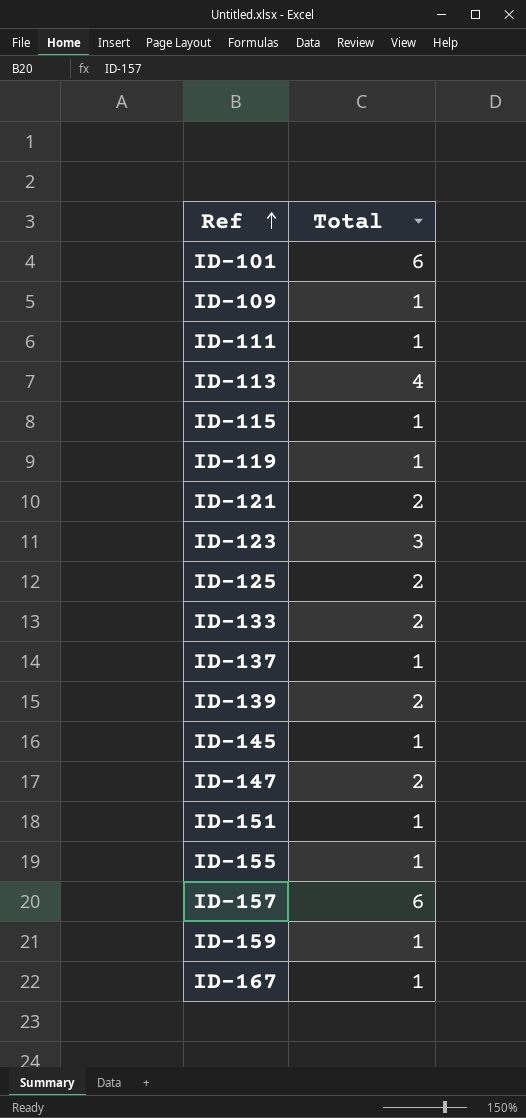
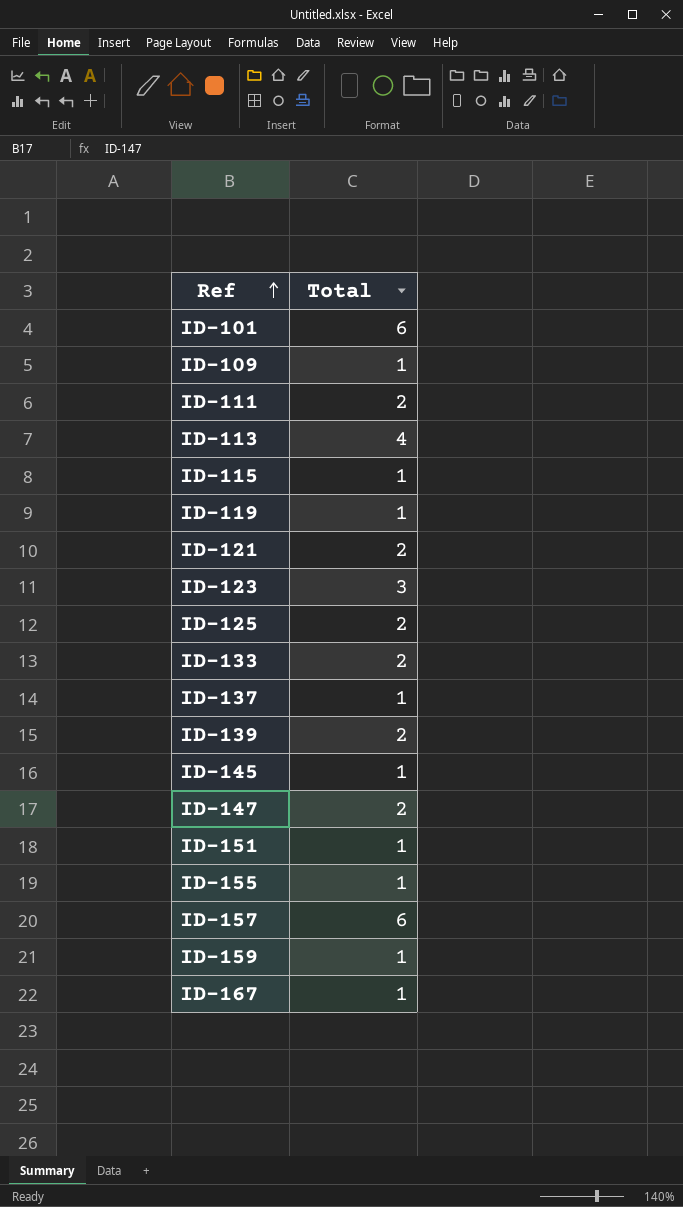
ID-111 | Total: 1 -> 2

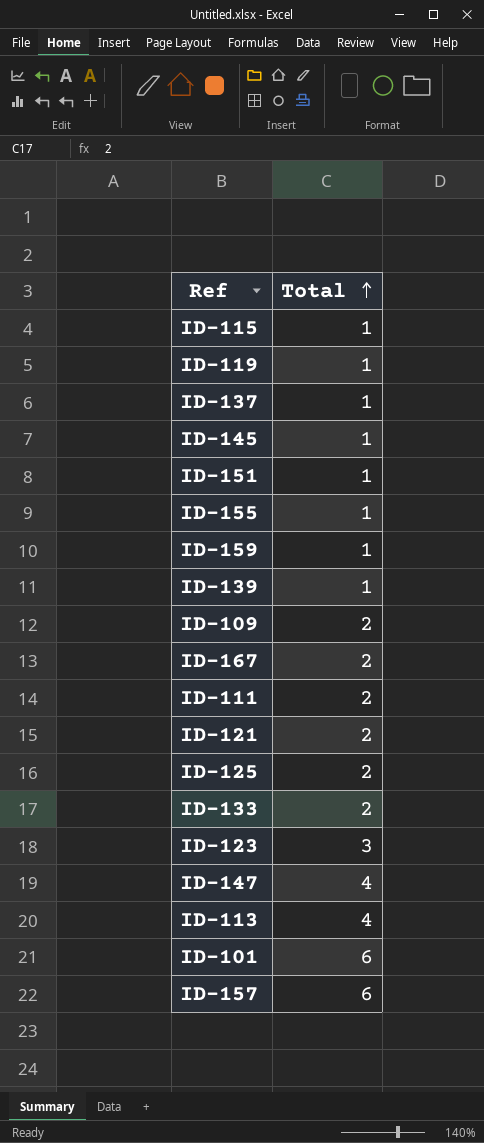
row order: Ref ascending -> Total ascending
ID-139 | Total: 2 -> 1
ID-109 | Total: 1 -> 2
ID-167 | Total: 1 -> 2
ID-147 | Total: 2 -> 4

